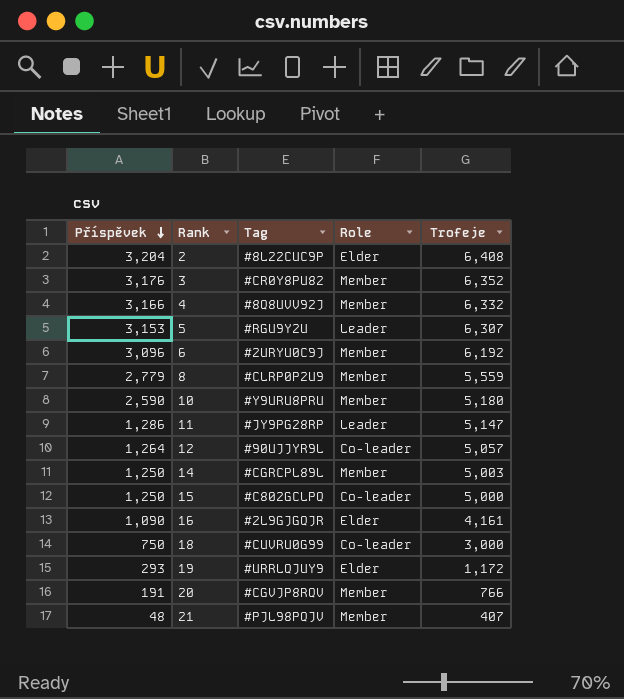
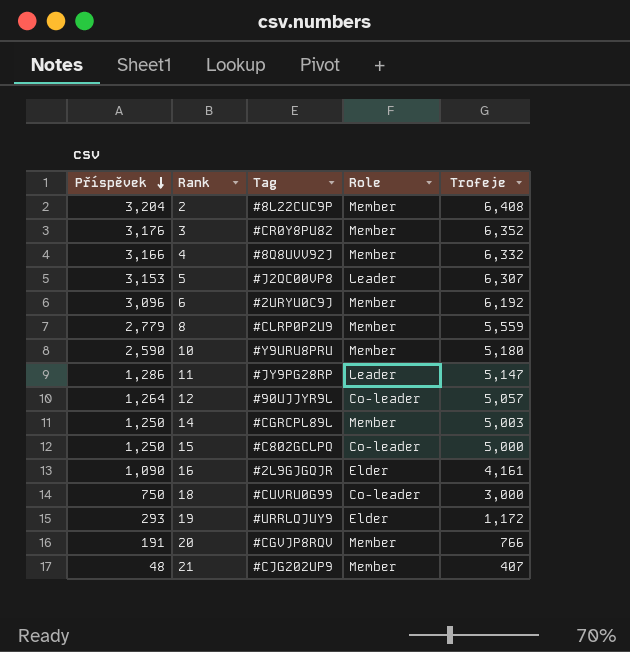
2 | Role: Elder -> Member
5 | Tag: #RGU9Y2U -> #J2QC00VP8
21 | Tag: #PJL98PQJV -> #CJG202UP9

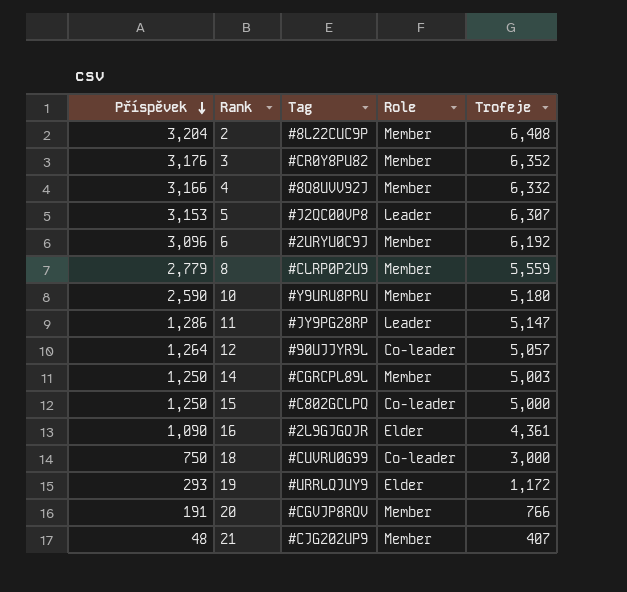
16 | Trofeje: 4,161 -> 4,361

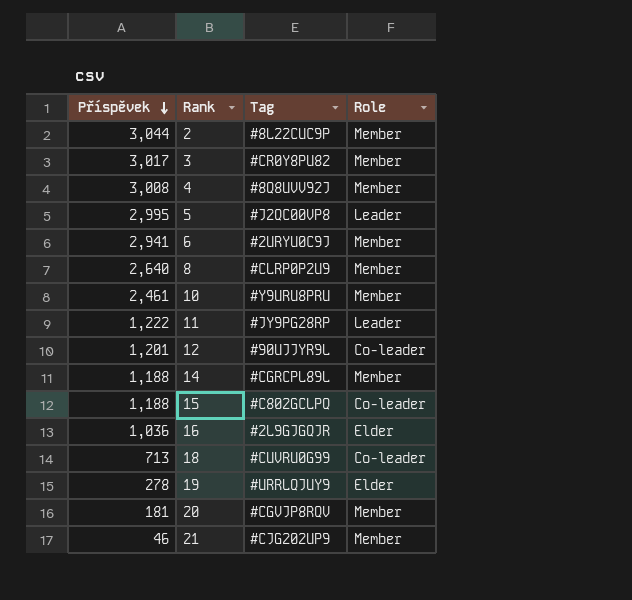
column Trofeje | position: 5 -> none
2 | Příspěvek: 3,204 -> 3,044
3 | Příspěvek: 3,176 -> 3,017
4 | Příspěvek: 3,166 -> 3,008
5 | Příspěvek: 3,153 -> 2,995
6 | Příspěvek: 3,096 -> 2,941
8 | Příspěvek: 2,779 -> 2,640
10 | Příspěvek: 2,590 -> 2,461
11 | Příspěvek: 1,286 -> 1,222
12 | Příspěvek: 1,264 -> 1,201
14 | Příspěvek: 1,250 -> 1,188
15 | Příspěvek: 1,250 -> 1,188
16 | Příspěvek: 1,090 -> 1,036
18 | Příspěvek: 750 -> 713
19 | Příspěvek: 293 -> 278
20 | Příspěvek: 191 -> 181
21 | Příspěvek: 48 -> 46

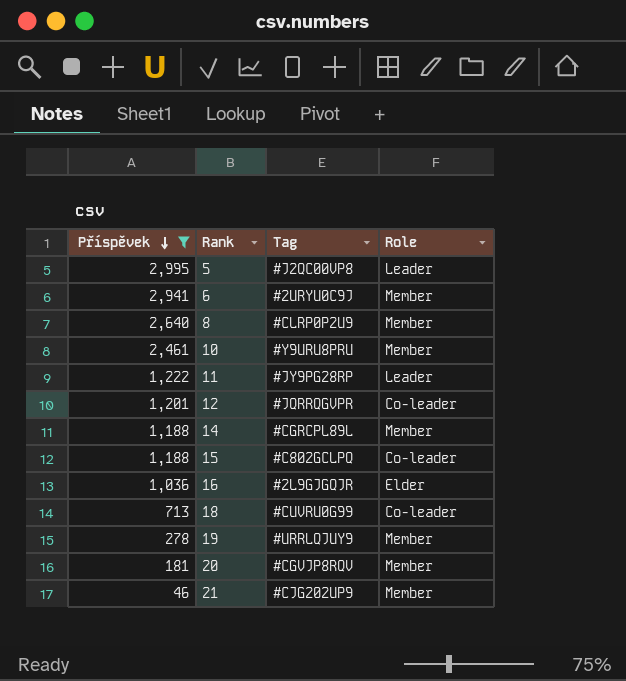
filter: none -> Příspěvek <= 2,995
12 | Tag: #90UJJYR9L -> #JQRRQGVPR
19 | Role: Elder -> Member

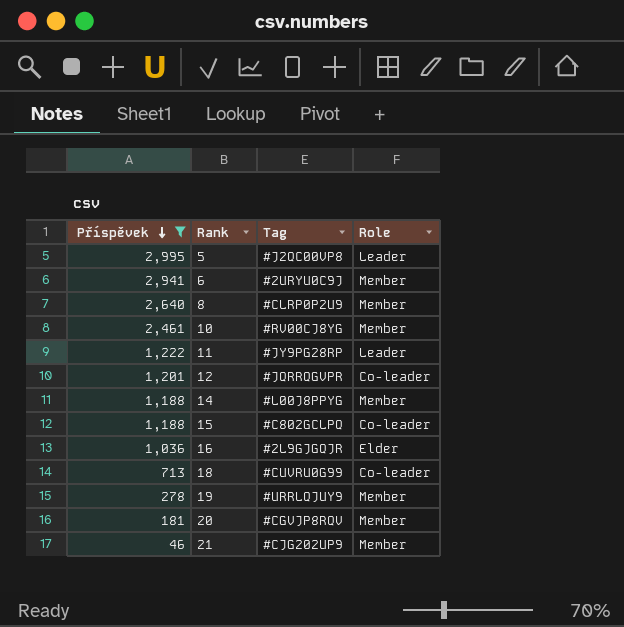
10 | Tag: #Y9URU8PRU -> #RV00CJ8YG
14 | Tag: #CGRCPL89L -> #L00J8PPYG

